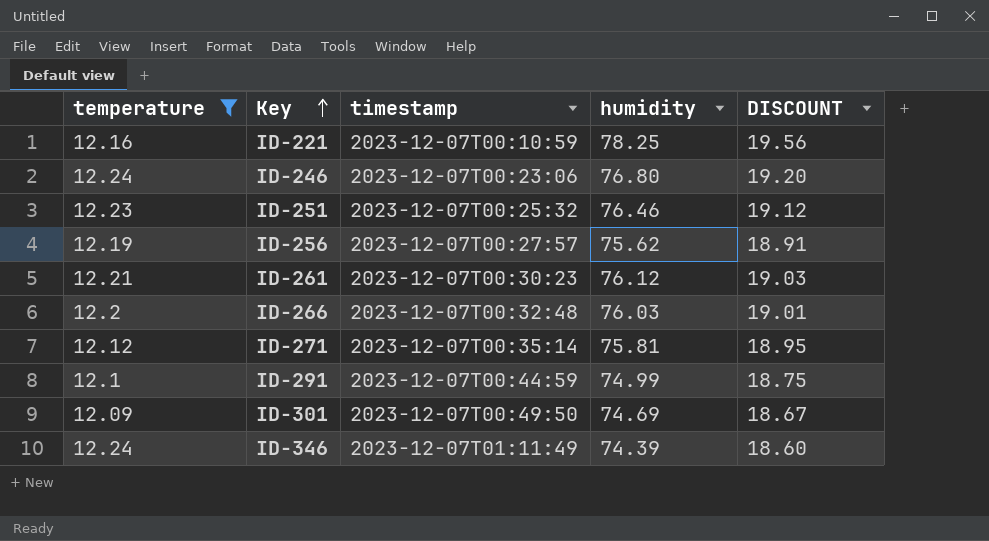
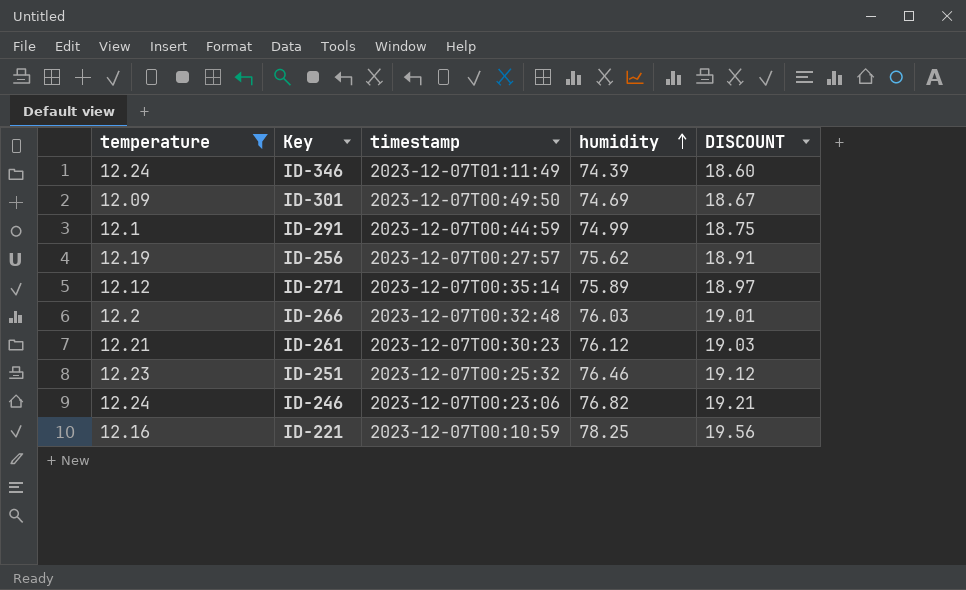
row order: Key ascending -> humidity ascending
ID-271 | humidity: 75.81 -> 75.89
ID-271 | DISCOUNT: 18.95 -> 18.97
ID-246 | humidity: 76.80 -> 76.82
ID-246 | DISCOUNT: 19.20 -> 19.21

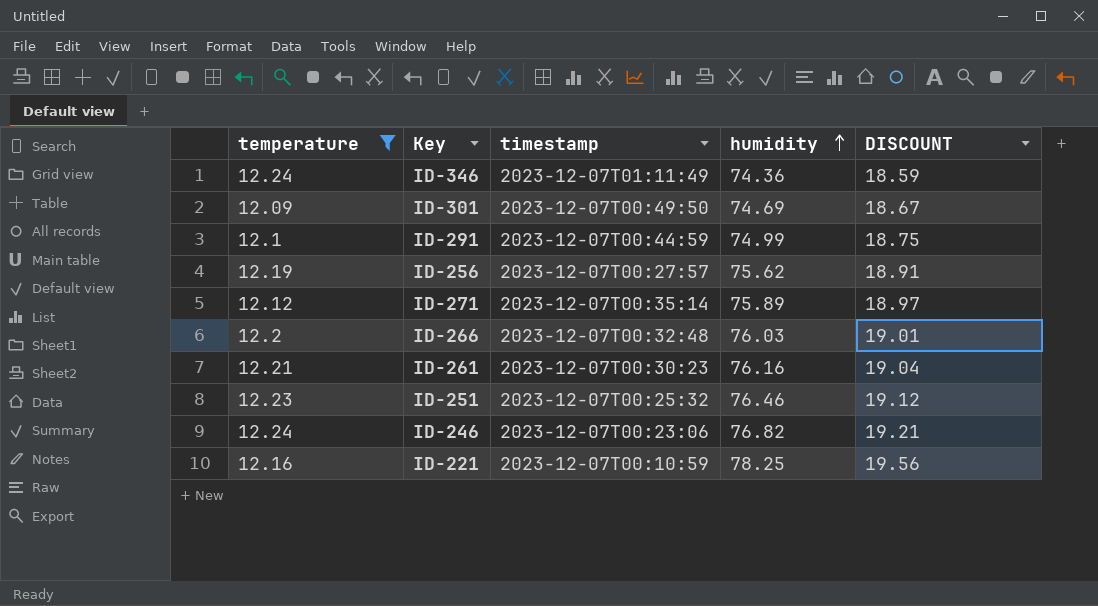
ID-346 | humidity: 74.39 -> 74.36
ID-346 | DISCOUNT: 18.60 -> 18.59
ID-261 | humidity: 76.12 -> 76.16
ID-261 | DISCOUNT: 19.03 -> 19.04

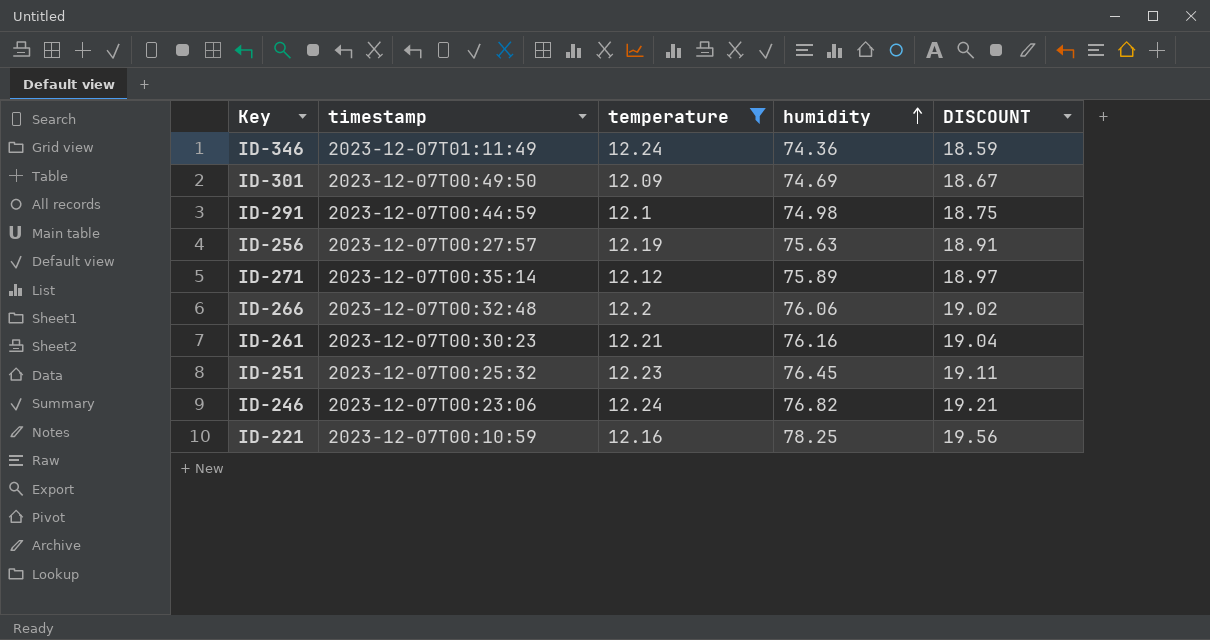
column temperature | position: 1 -> 3
ID-291 | humidity: 74.99 -> 74.98
ID-256 | humidity: 75.62 -> 75.63
ID-266 | humidity: 76.03 -> 76.06
ID-266 | DISCOUNT: 19.01 -> 19.02
ID-251 | humidity: 76.46 -> 76.45
ID-251 | DISCOUNT: 19.12 -> 19.11

